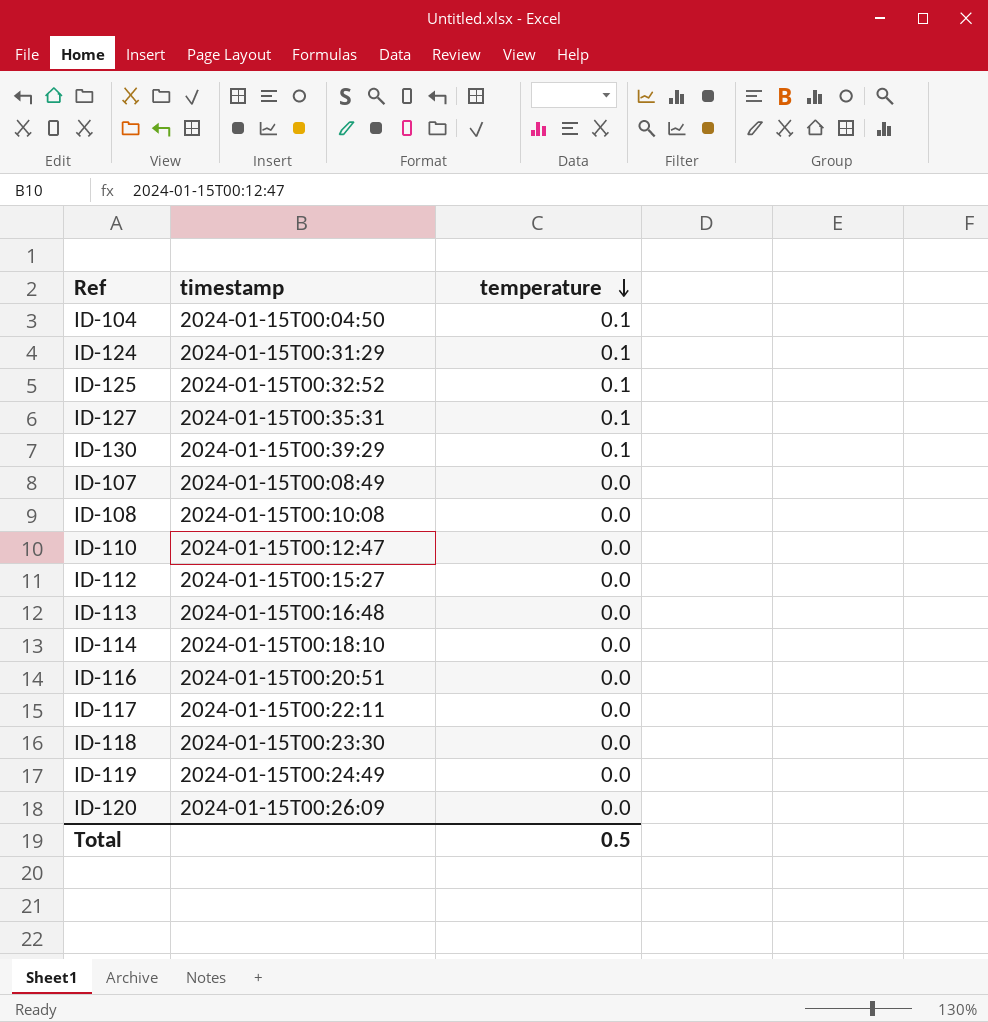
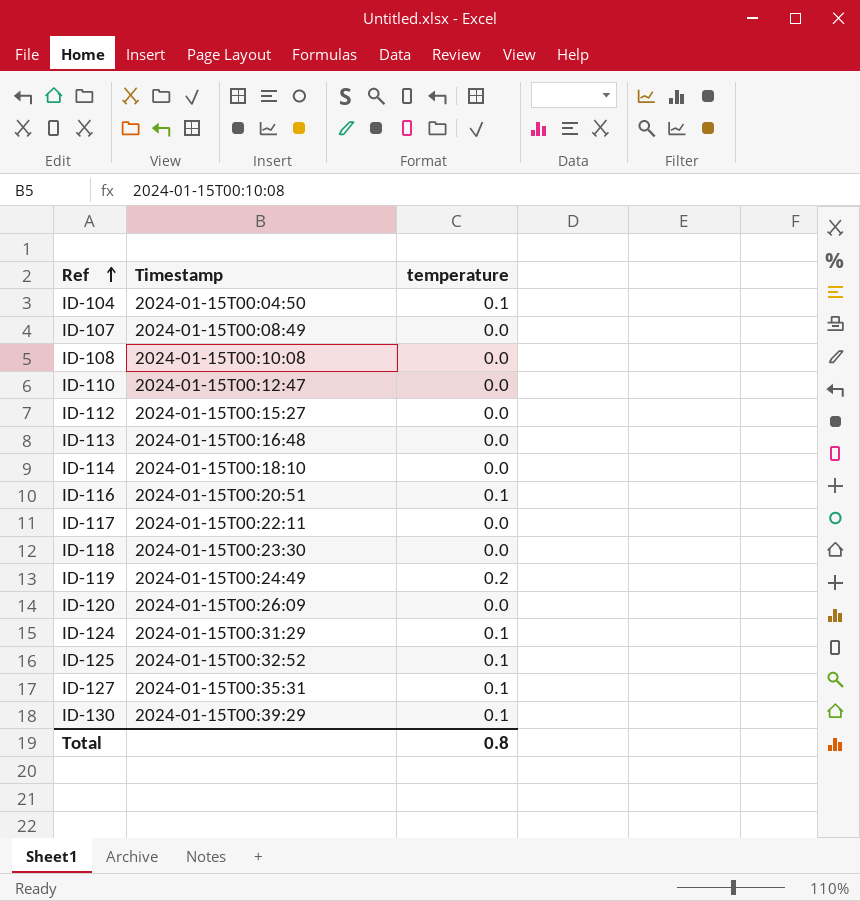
row order: temperature descending -> Ref ascending
column name: timestamp -> Timestamp
ID-116 | temperature: 0.0 -> 0.1
ID-119 | temperature: 0.0 -> 0.2
Total | temperature: 0.5 -> 0.8

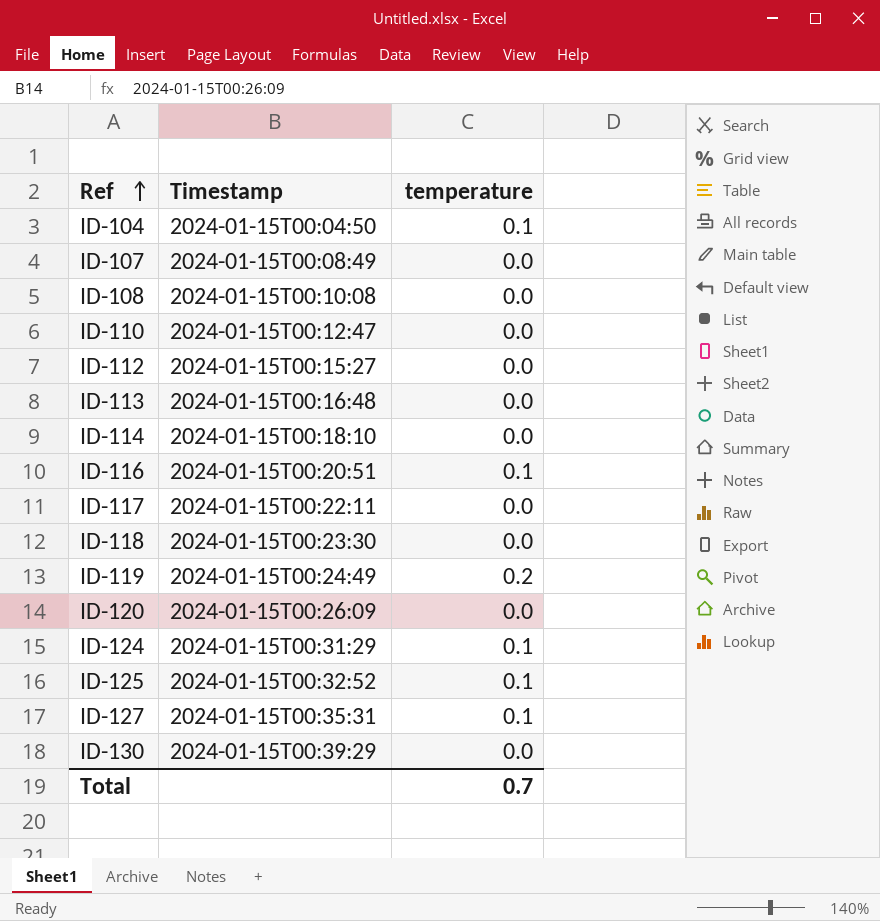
ID-130 | temperature: 0.1 -> 0.0
Total | temperature: 0.8 -> 0.7

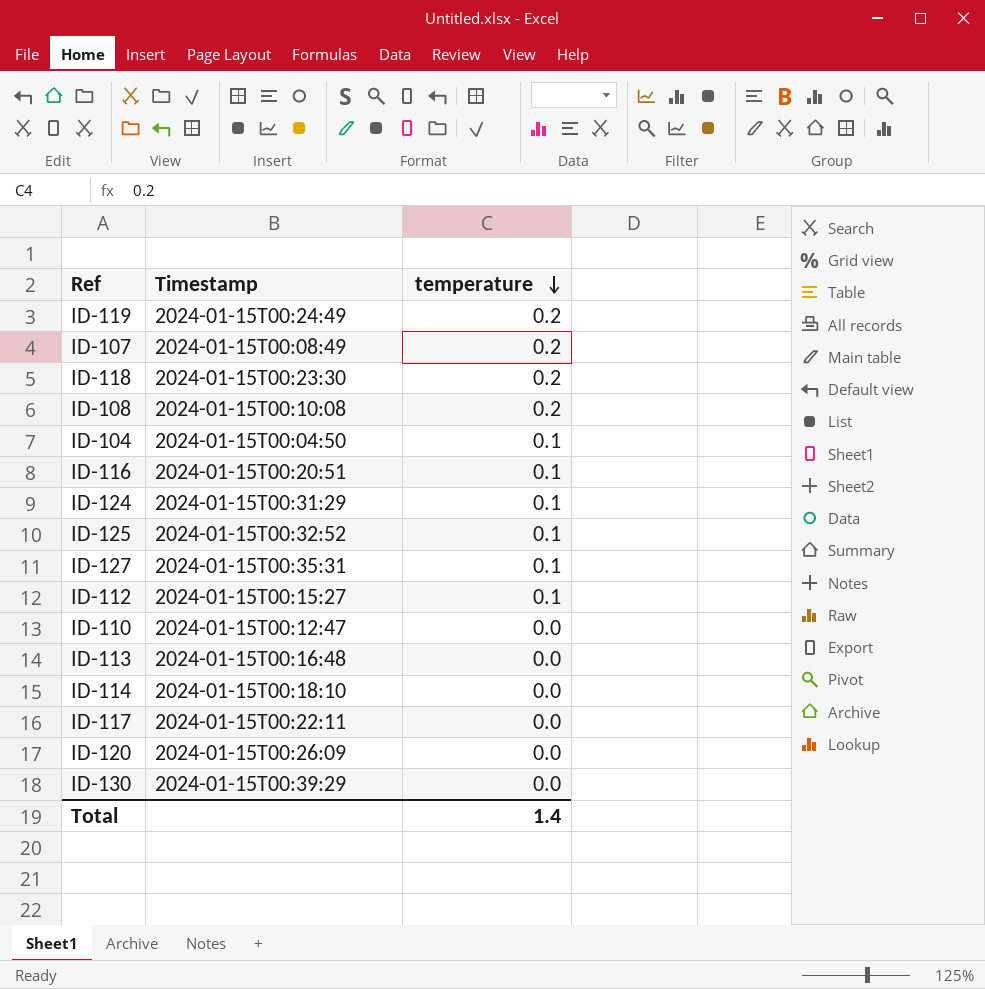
row order: Ref ascending -> temperature descending
ID-107 | temperature: 0.0 -> 0.2
ID-118 | temperature: 0.0 -> 0.2
ID-108 | temperature: 0.0 -> 0.2
ID-112 | temperature: 0.0 -> 0.1
Total | temperature: 0.7 -> 1.4

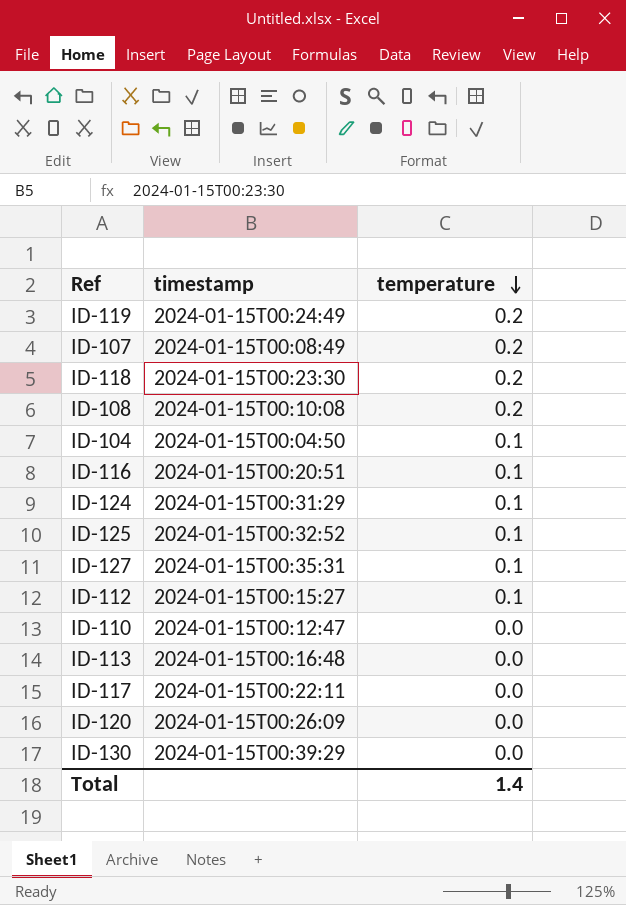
column name: Timestamp -> timestamp
row ID-114: 2024-01-15T00:18:10 | 0.0 -> none

